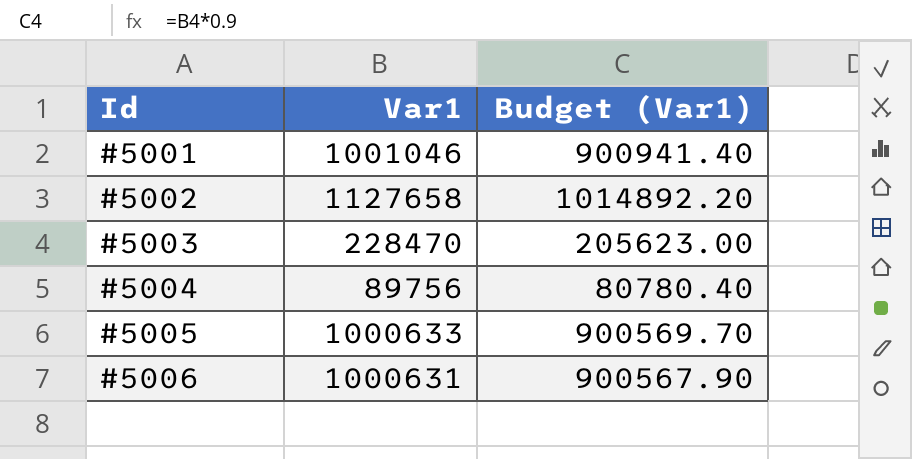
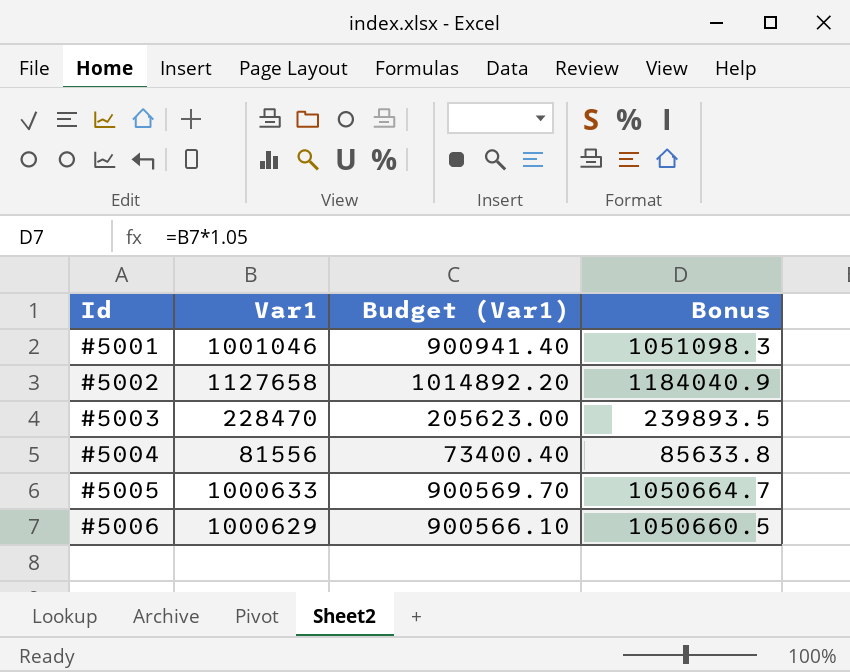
column Bonus | formula: none -> [Var1] * 1.05
#5004 | Var1: 89756 -> 81556
#5004 | Budget (Var1): 80780.40 -> 73400.40
#5006 | Var1: 1000631 -> 1000629
#5006 | Budget (Var1): 900567.90 -> 900566.10

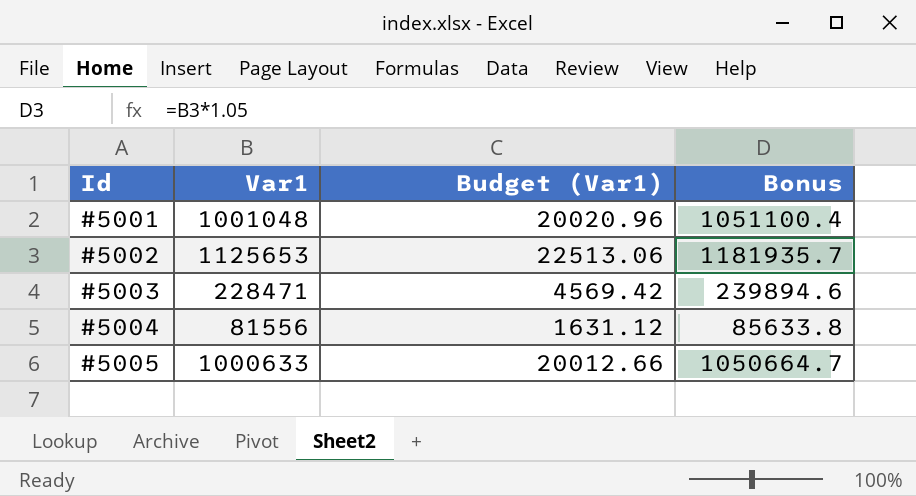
column Budget (Var1) | formula: [Var1] * 0.9 -> [Var1] * 0.02
row #5006: 1000629 | 900566.10 | 1050660.5 -> none
#5001 | Var1: 1001046 -> 1001048
#5001 | Bonus: 1051098.3 -> 1051100.4
#5002 | Var1: 1127658 -> 1125653
#5002 | Bonus: 1184040.9 -> 1181935.7
#5003 | Var1: 228470 -> 228471
#5003 | Bonus: 239893.5 -> 239894.6

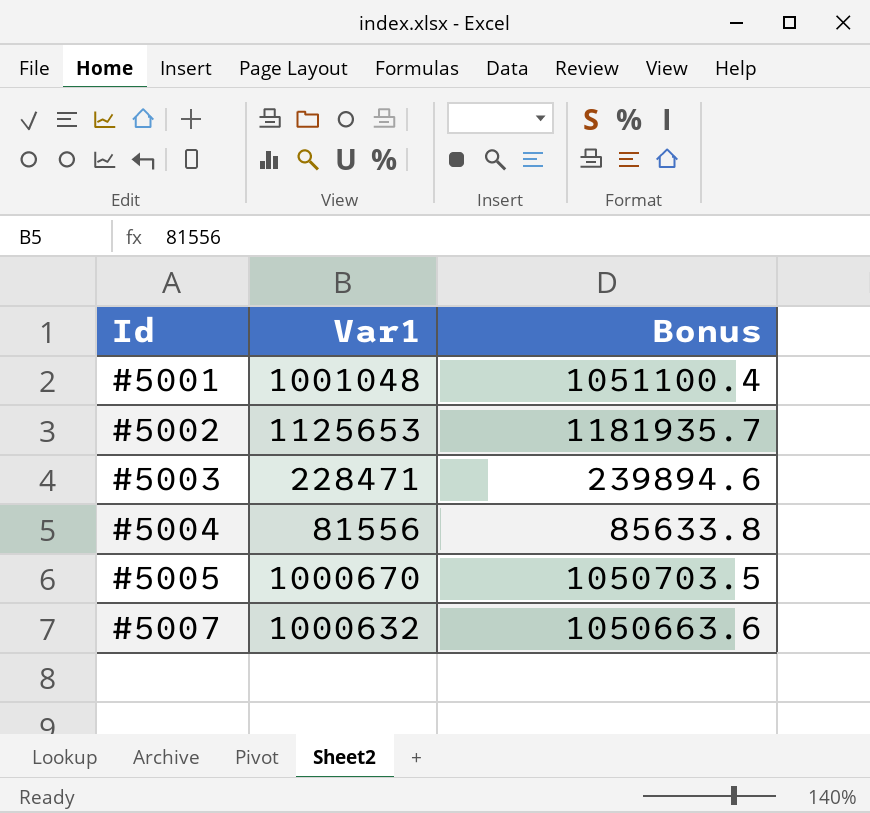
column Budget (Var1) | formula: [Var1] * 0.02 -> none
#5005 | Var1: 1000633 -> 1000670
#5005 | Bonus: 1050664.7 -> 1050703.5
row #5007: none -> 1000632 | 1050663.6

